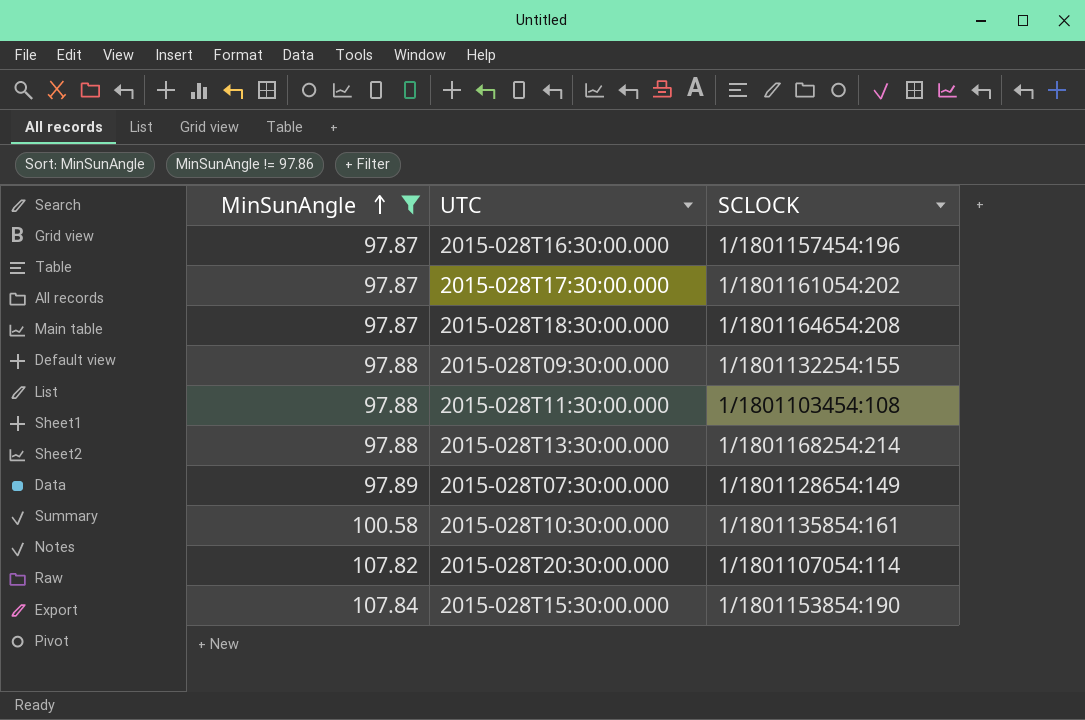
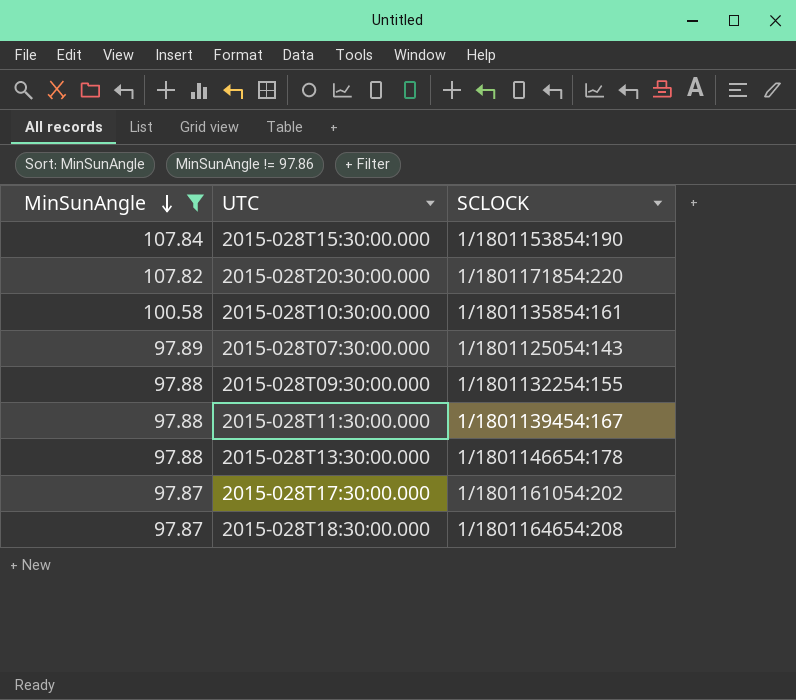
row order: MinSunAngle ascending -> MinSunAngle descending
row 2015-028T16:30:00.000: 97.87 | 1/1801157454:196 -> none
2015-028T20:30:00.000 | SCLOCK: 1/1801107054:114 -> 1/1801171854:220
2015-028T07:30:00.000 | SCLOCK: 1/1801128654:149 -> 1/1801125054:143
2015-028T11:30:00.000 | SCLOCK: 1/1801103454:108 -> 1/1801139454:167
2015-028T13:30:00.000 | SCLOCK: 1/1801168254:214 -> 1/1801146654:178

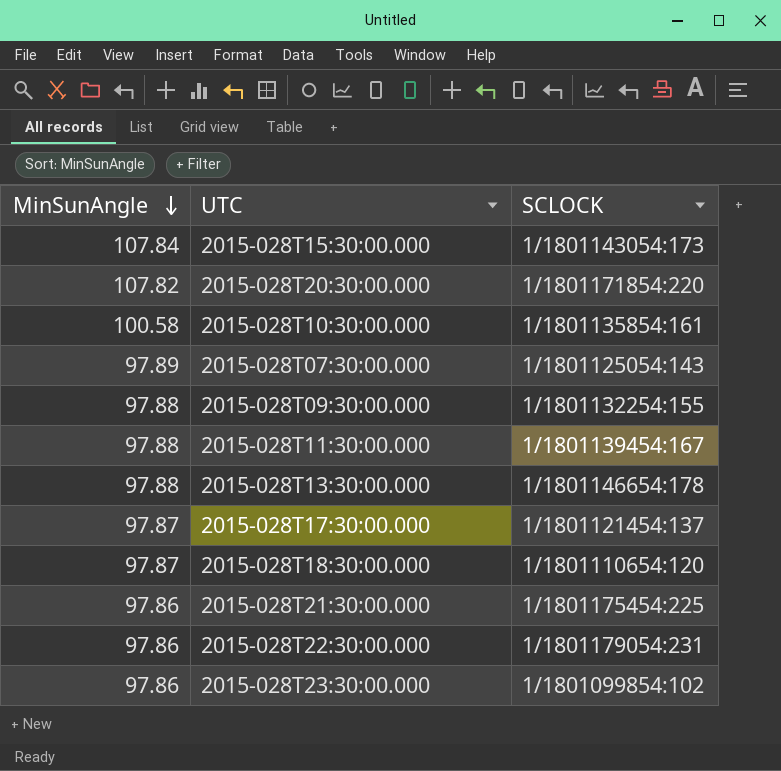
filter: MinSunAngle != 97.86 -> none
2015-028T15:30:00.000 | SCLOCK: 1/1801153854:190 -> 1/1801143054:173
2015-028T17:30:00.000 | SCLOCK: 1/1801161054:202 -> 1/1801121454:137
2015-028T18:30:00.000 | SCLOCK: 1/1801164654:208 -> 1/1801110654:120

